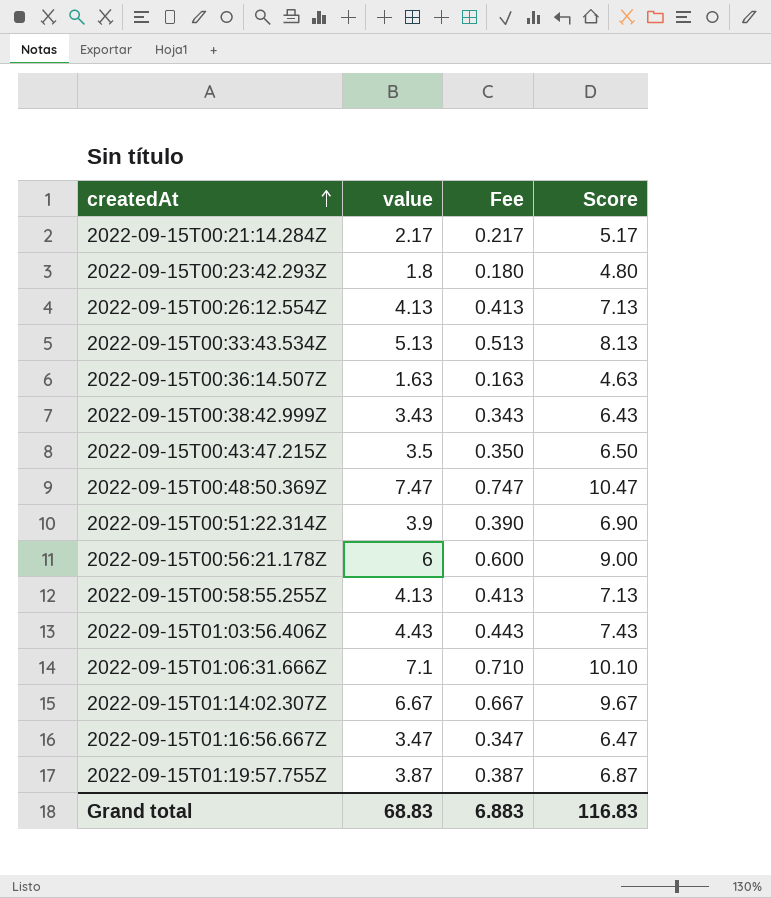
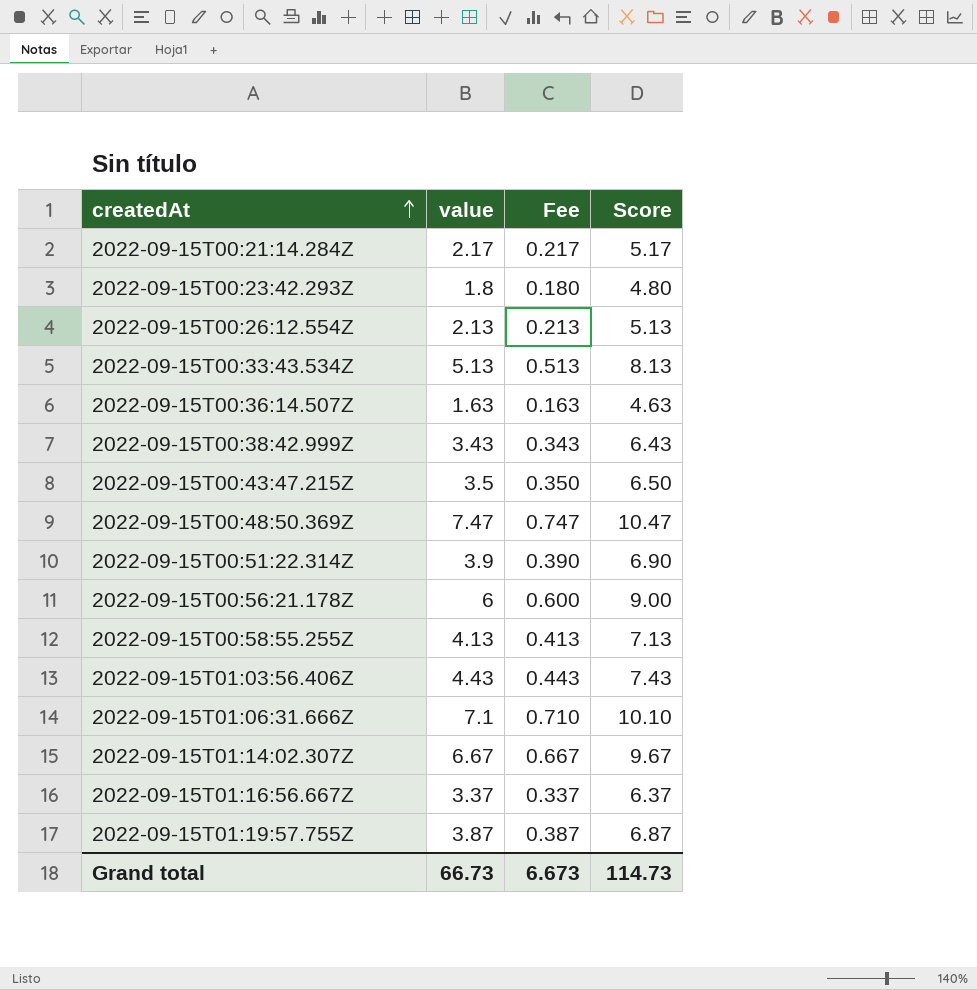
2022-09-15T00:26:12.554Z | value: 4.13 -> 2.13
2022-09-15T00:26:12.554Z | Fee: 0.413 -> 0.213
2022-09-15T00:26:12.554Z | Score: 7.13 -> 5.13
2022-09-15T01:16:56.667Z | value: 3.47 -> 3.37
2022-09-15T01:16:56.667Z | Fee: 0.347 -> 0.337
2022-09-15T01:16:56.667Z | Score: 6.47 -> 6.37
Grand total | value: 68.83 -> 66.73
Grand total | Fee: 6.883 -> 6.673
Grand total | Score: 116.83 -> 114.73

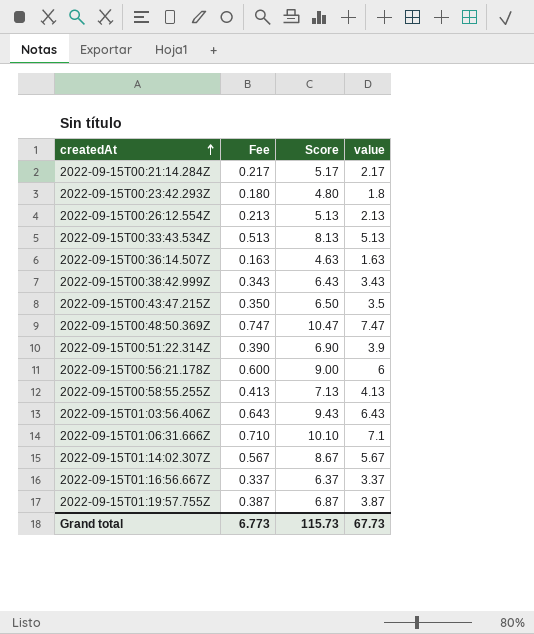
column value | position: 2 -> 4
2022-09-15T01:03:56.406Z | Fee: 0.443 -> 0.643
2022-09-15T01:03:56.406Z | Score: 7.43 -> 9.43
2022-09-15T01:03:56.406Z | value: 4.43 -> 6.43
2022-09-15T01:14:02.307Z | Fee: 0.667 -> 0.567
2022-09-15T01:14:02.307Z | Score: 9.67 -> 8.67
2022-09-15T01:14:02.307Z | value: 6.67 -> 5.67
Grand total | Fee: 6.673 -> 6.773
Grand total | Score: 114.73 -> 115.73
Grand total | value: 66.73 -> 67.73

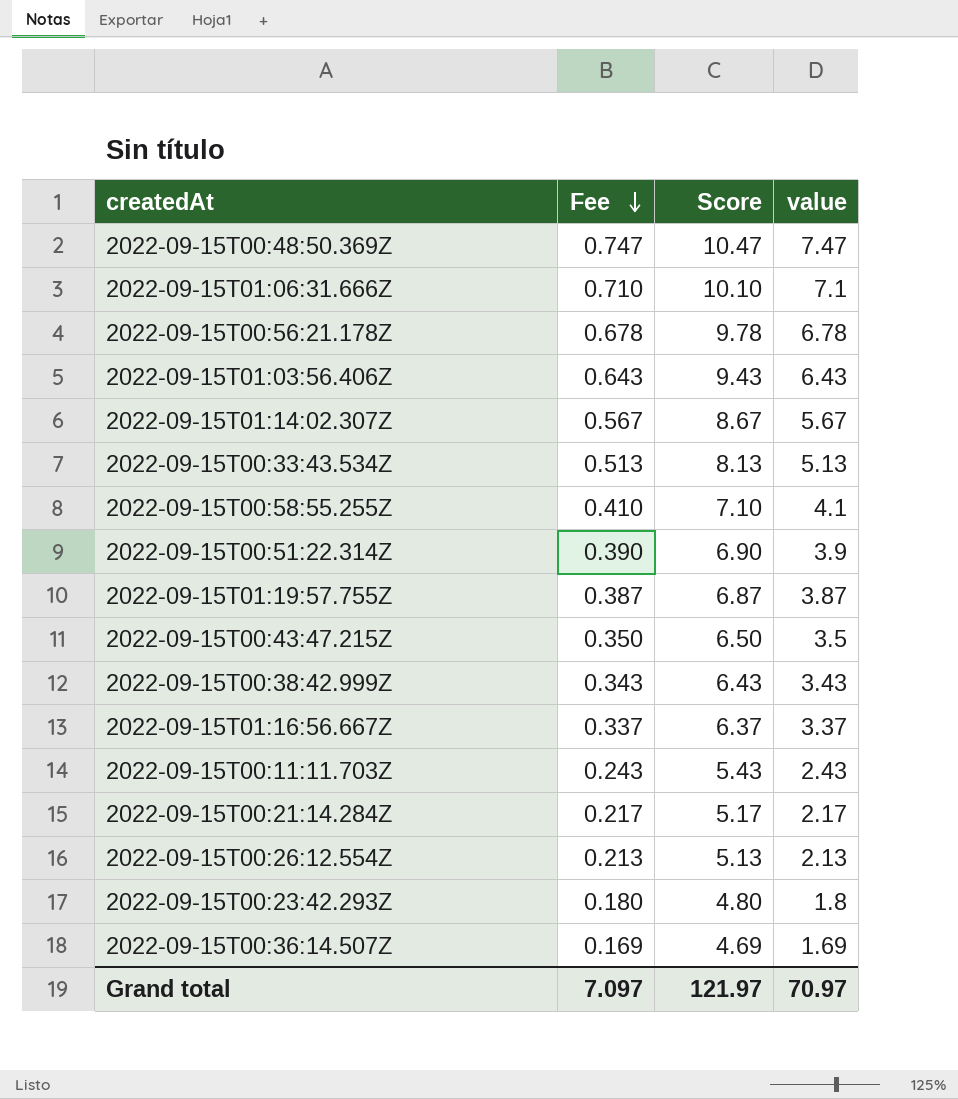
row order: createdAt ascending -> Fee descending
2022-09-15T00:56:21.178Z | Fee: 0.600 -> 0.678
2022-09-15T00:56:21.178Z | Score: 9.00 -> 9.78
2022-09-15T00:56:21.178Z | value: 6 -> 6.78
2022-09-15T00:58:55.255Z | Fee: 0.413 -> 0.410
2022-09-15T00:58:55.255Z | Score: 7.13 -> 7.10
2022-09-15T00:58:55.255Z | value: 4.13 -> 4.1
row 2022-09-15T00:11:11.703Z: none -> 0.243 | 5.43 | 2.43
2022-09-15T00:36:14.507Z | Fee: 0.163 -> 0.169
2022-09-15T00:36:14.507Z | Score: 4.63 -> 4.69
2022-09-15T00:36:14.507Z | value: 1.63 -> 1.69
Grand total | Fee: 6.773 -> 7.097
Grand total | Score: 115.73 -> 121.97
Grand total | value: 67.73 -> 70.97

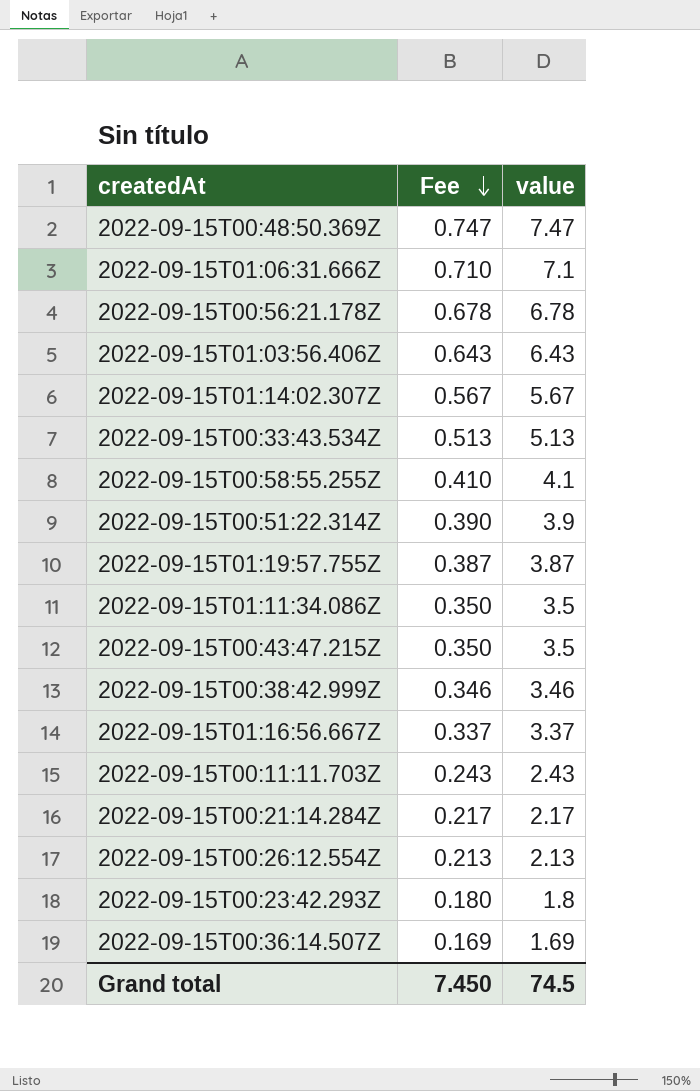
column Score | formula: [value] + 3 -> none
row 2022-09-15T01:11:34.086Z: none -> 0.350 | 3.5
2022-09-15T00:38:42.999Z | Fee: 0.343 -> 0.346
2022-09-15T00:38:42.999Z | value: 3.43 -> 3.46
Grand total | Fee: 7.097 -> 7.450
Grand total | value: 70.97 -> 74.5

